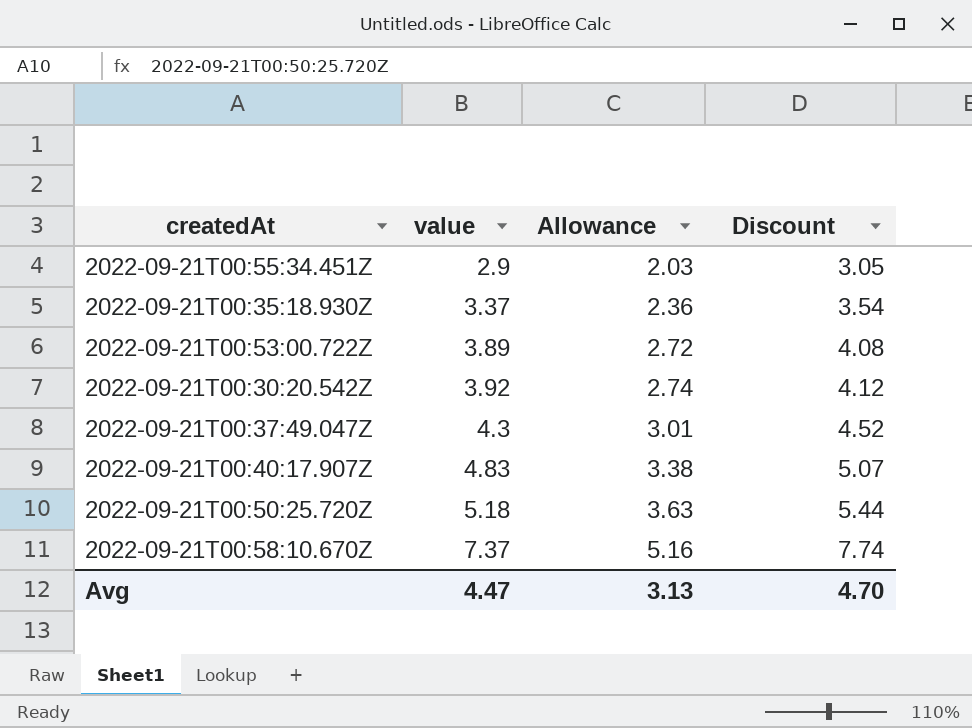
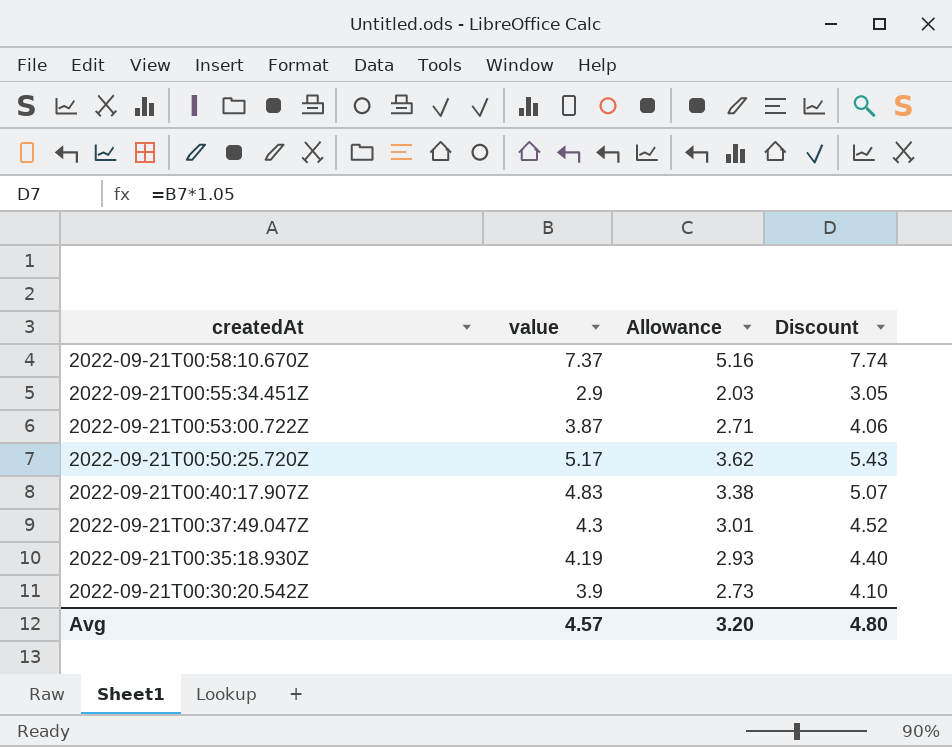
row order: value ascending -> createdAt descending
2022-09-21T00:53:00.722Z | value: 3.89 -> 3.87
2022-09-21T00:53:00.722Z | Allowance: 2.72 -> 2.71
2022-09-21T00:53:00.722Z | Discount: 4.08 -> 4.06
2022-09-21T00:50:25.720Z | value: 5.18 -> 5.17
2022-09-21T00:50:25.720Z | Allowance: 3.63 -> 3.62
2022-09-21T00:50:25.720Z | Discount: 5.44 -> 5.43
2022-09-21T00:35:18.930Z | value: 3.37 -> 4.19
2022-09-21T00:35:18.930Z | Allowance: 2.36 -> 2.93
2022-09-21T00:35:18.930Z | Discount: 3.54 -> 4.40
2022-09-21T00:30:20.542Z | value: 3.92 -> 3.9
2022-09-21T00:30:20.542Z | Allowance: 2.74 -> 2.73
2022-09-21T00:30:20.542Z | Discount: 4.12 -> 4.10
Avg | value: 4.47 -> 4.57
Avg | Allowance: 3.13 -> 3.20
Avg | Discount: 4.70 -> 4.80

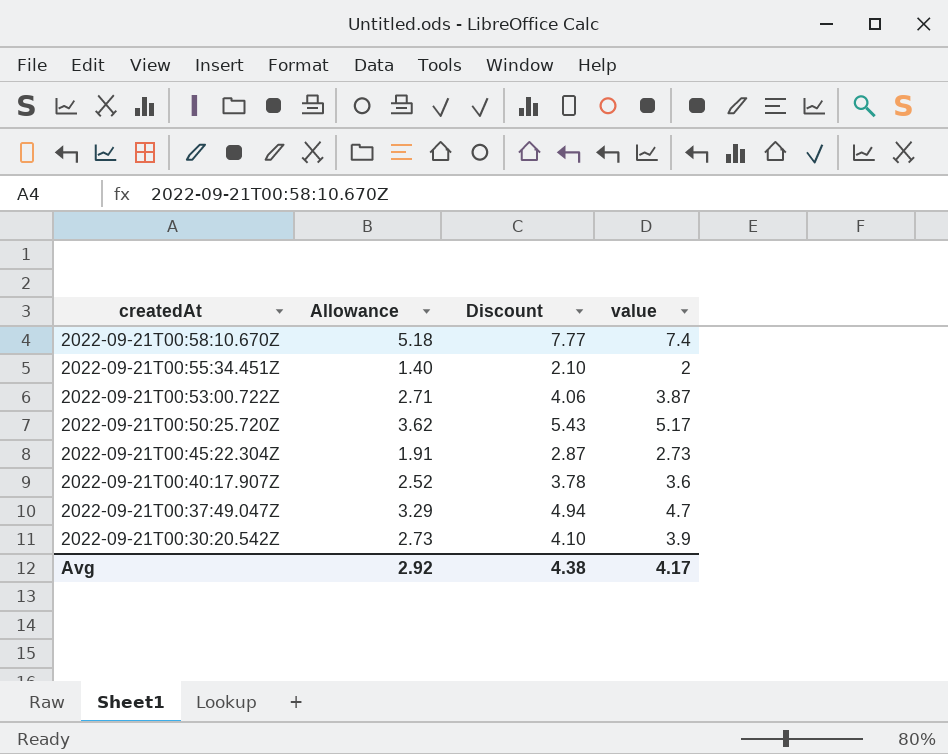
column value | position: 2 -> 4
row 2022-09-21T00:35:18.930Z: 4.19 | 2.93 | 4.40 -> none
2022-09-21T00:58:10.670Z | Allowance: 5.16 -> 5.18
2022-09-21T00:58:10.670Z | Discount: 7.74 -> 7.77
2022-09-21T00:58:10.670Z | value: 7.37 -> 7.4
2022-09-21T00:55:34.451Z | Allowance: 2.03 -> 1.40
2022-09-21T00:55:34.451Z | Discount: 3.05 -> 2.10
2022-09-21T00:55:34.451Z | value: 2.9 -> 2
row 2022-09-21T00:45:22.304Z: none -> 1.91 | 2.87 | 2.73
2022-09-21T00:40:17.907Z | Allowance: 3.38 -> 2.52
2022-09-21T00:40:17.907Z | Discount: 5.07 -> 3.78
2022-09-21T00:40:17.907Z | value: 4.83 -> 3.6
2022-09-21T00:37:49.047Z | Allowance: 3.01 -> 3.29
2022-09-21T00:37:49.047Z | Discount: 4.52 -> 4.94
2022-09-21T00:37:49.047Z | value: 4.3 -> 4.7
Avg | Allowance: 3.20 -> 2.92
Avg | Discount: 4.80 -> 4.38
Avg | value: 4.57 -> 4.17

